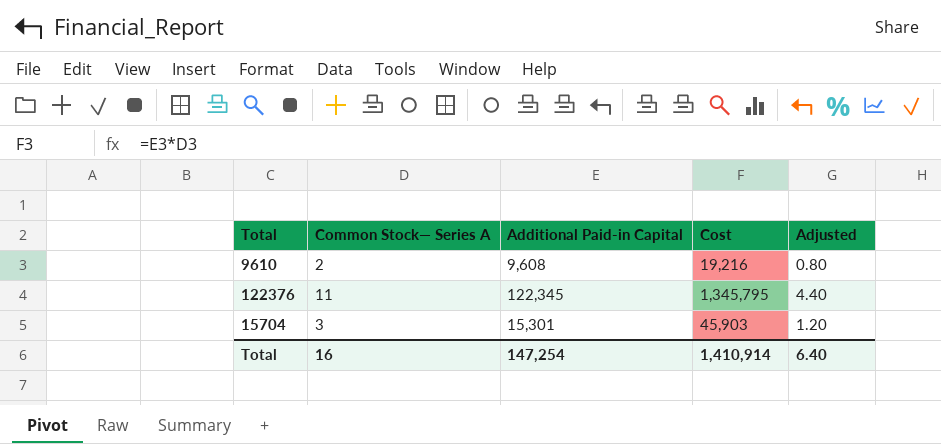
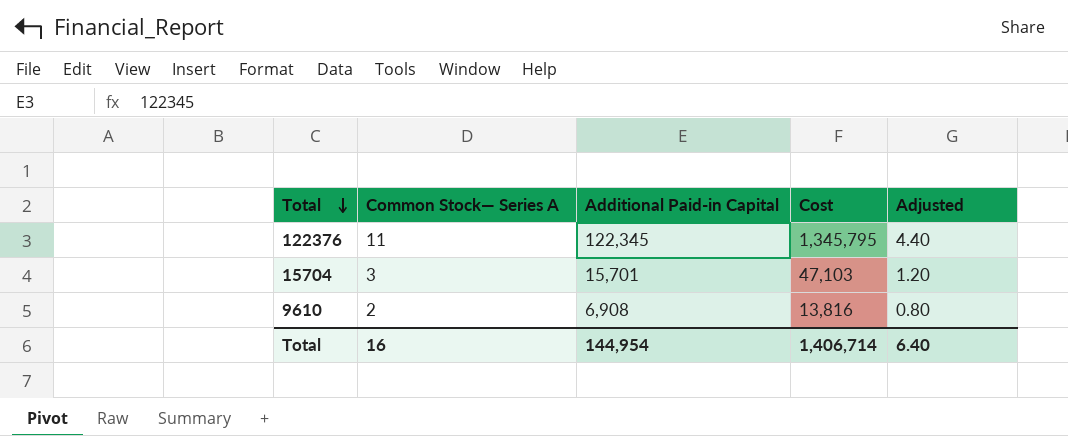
row order: none -> Total descending
15704 | Additional Paid-in Capital: 15,301 -> 15,701
15704 | Cost: 45,903 -> 47,103
9610 | Additional Paid-in Capital: 9,608 -> 6,908
9610 | Cost: 19,216 -> 13,816
Total | Additional Paid-in Capital: 147,254 -> 144,954
Total | Cost: 1,410,914 -> 1,406,714

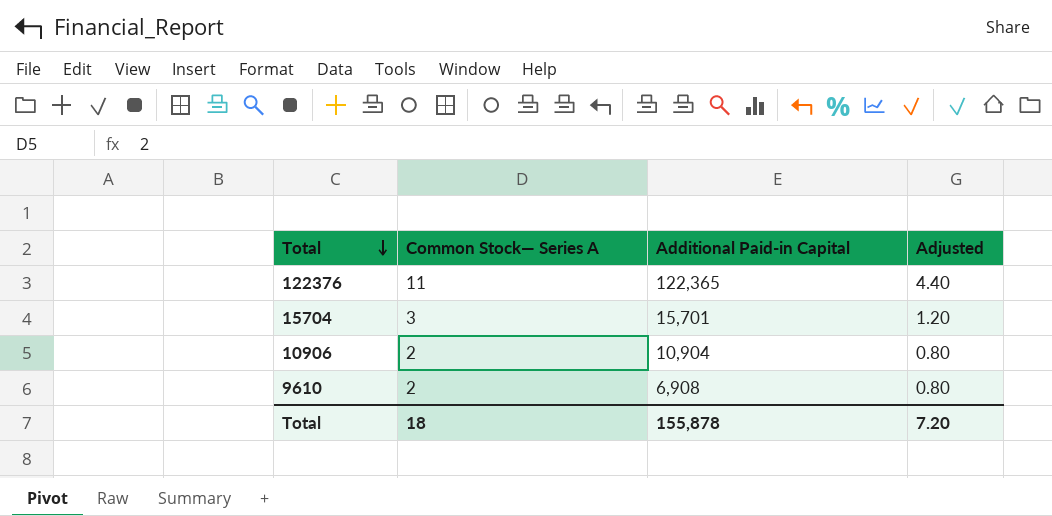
column Cost | formula: [Common Stock— Series A] * [Additional Paid-in Capital] -> none
122376 | Additional Paid-in Capital: 122,345 -> 122,365
row 10906: none -> 2 | 10,904 | 0.80
Total | Common Stock— Series A: 16 -> 18
Total | Additional Paid-in Capital: 144,954 -> 155,878
Total | Adjusted: 6.40 -> 7.20

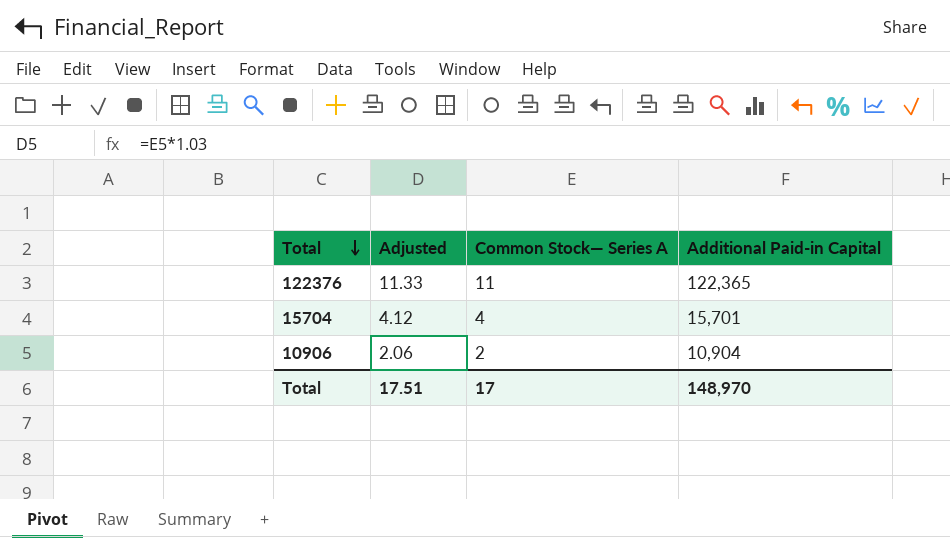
column Adjusted | formula: [Common Stock— Series A] * 0.4 -> [Common Stock— Series A] * 1.03
column Adjusted | position: 4 -> 2
row 9610: 2 | 6,908 | 0.80 -> none
15704 | Common Stock— Series A: 3 -> 4
Total | Adjusted: 7.20 -> 17.51
Total | Common Stock— Series A: 18 -> 17
Total | Additional Paid-in Capital: 155,878 -> 148,970

